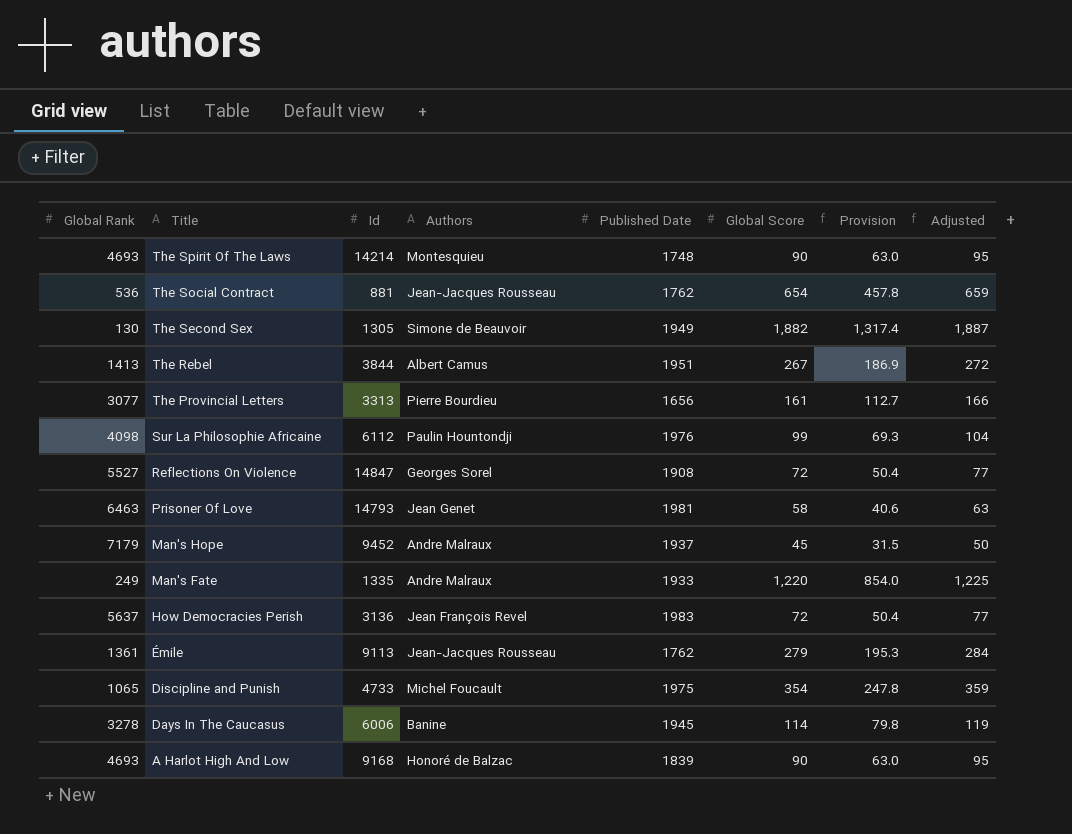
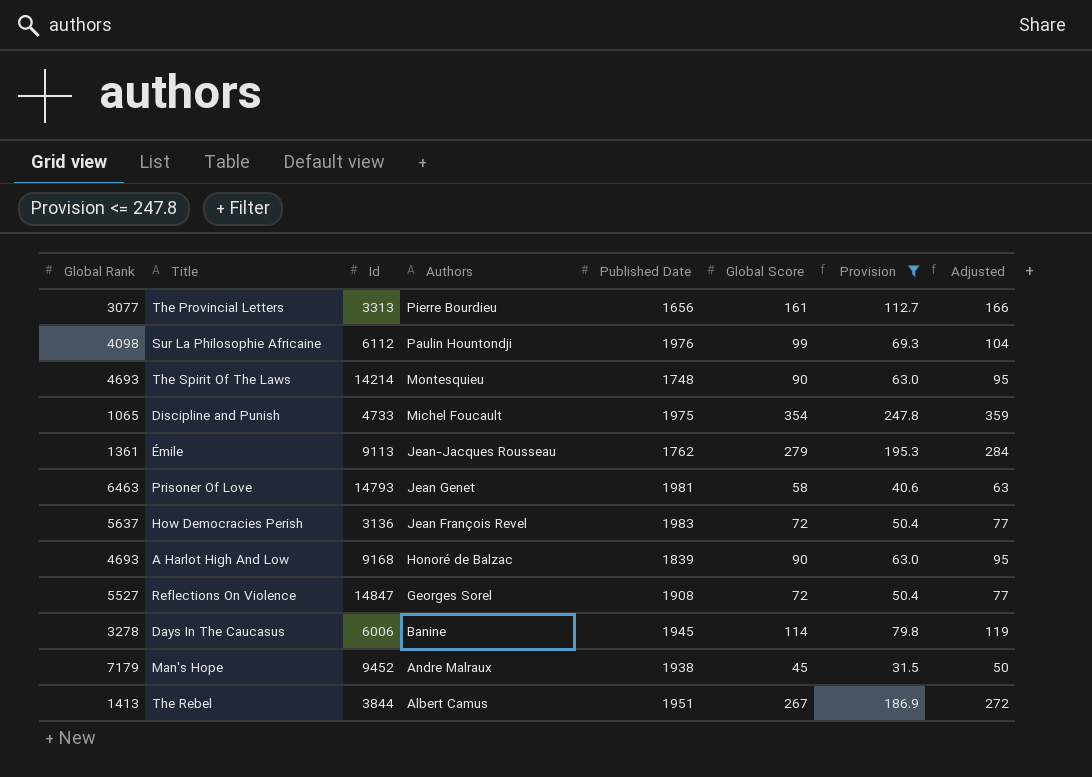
filter: none -> Provision <= 247.8
row order: Title descending -> Authors descending
Man's Hope | Published Date: 1937 -> 1938

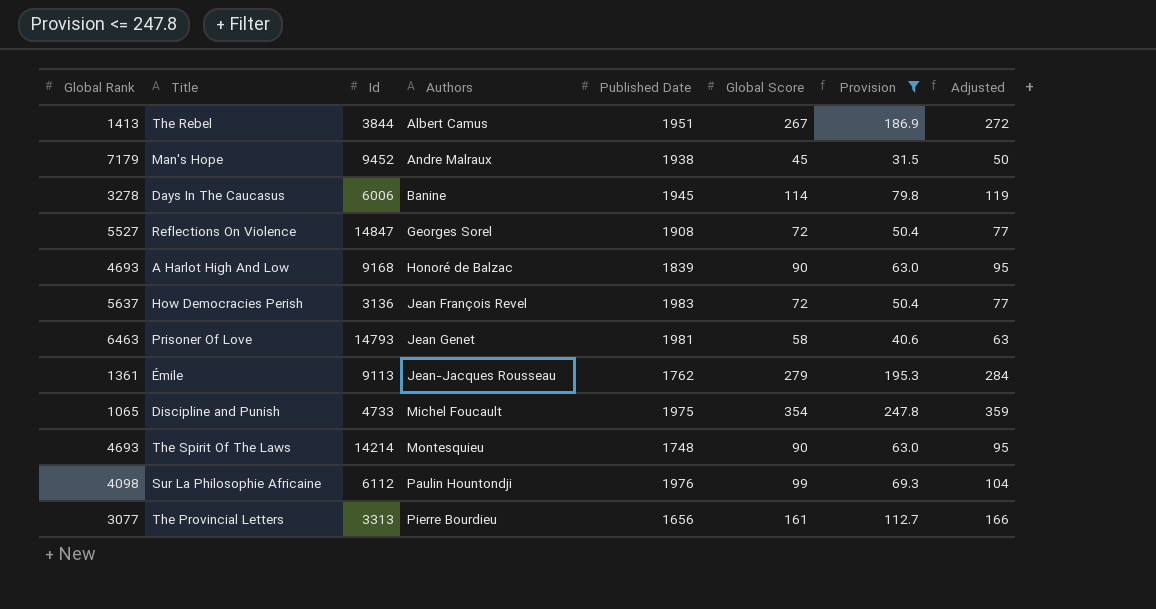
row order: Authors descending -> Authors ascending

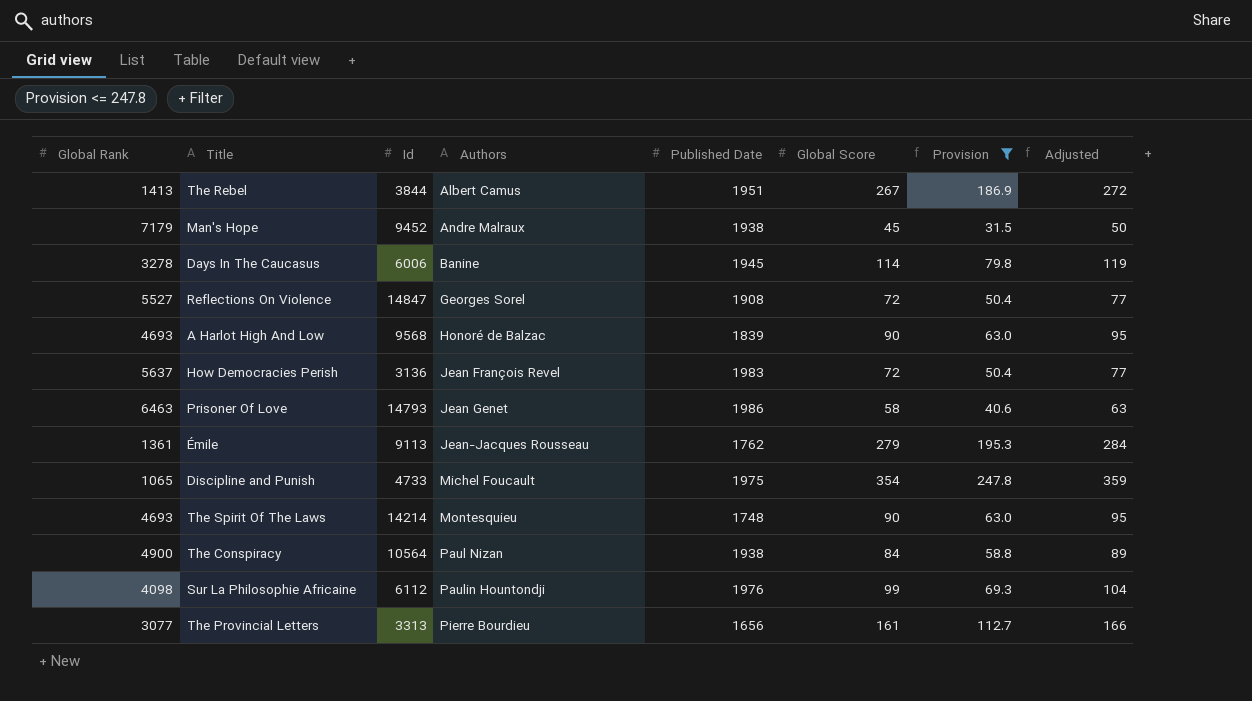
A Harlot High And Low | Id: 9168 -> 9568
Prisoner Of Love | Published Date: 1981 -> 1986
row The Conspiracy: none -> 4900 | 10564 | Paul Nizan | 1938 | 84 | 58.8 | 89

